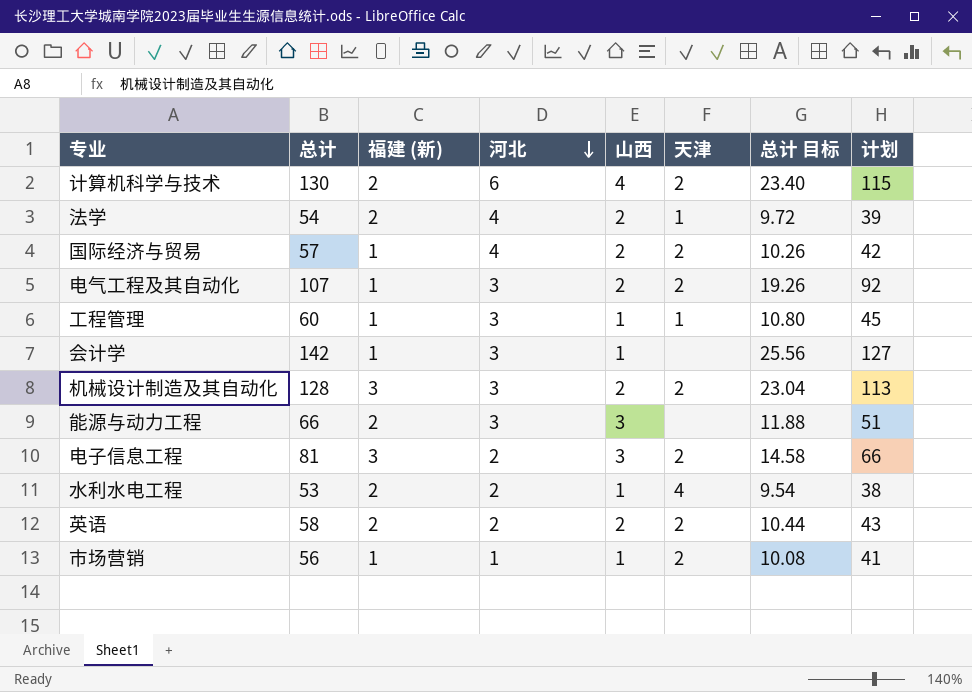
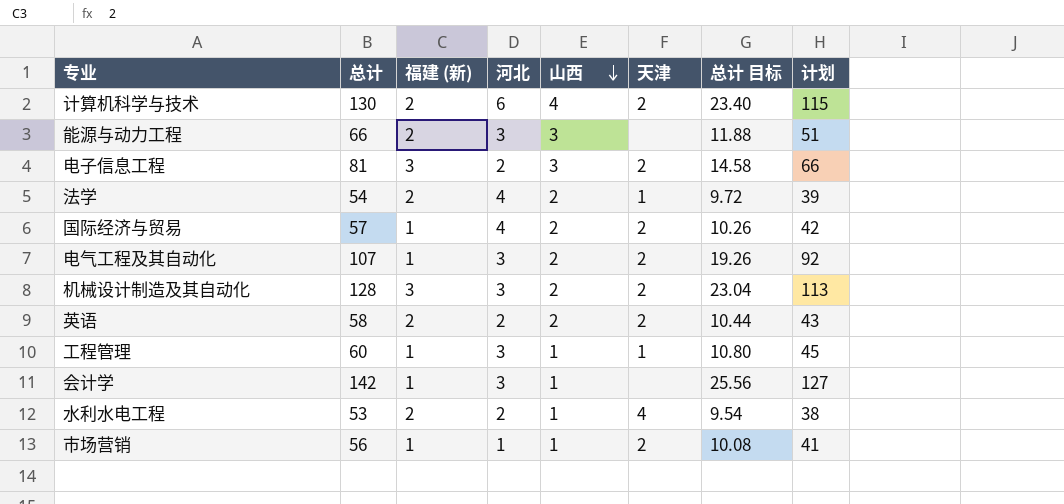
row order: 河北 descending -> 山西 descending

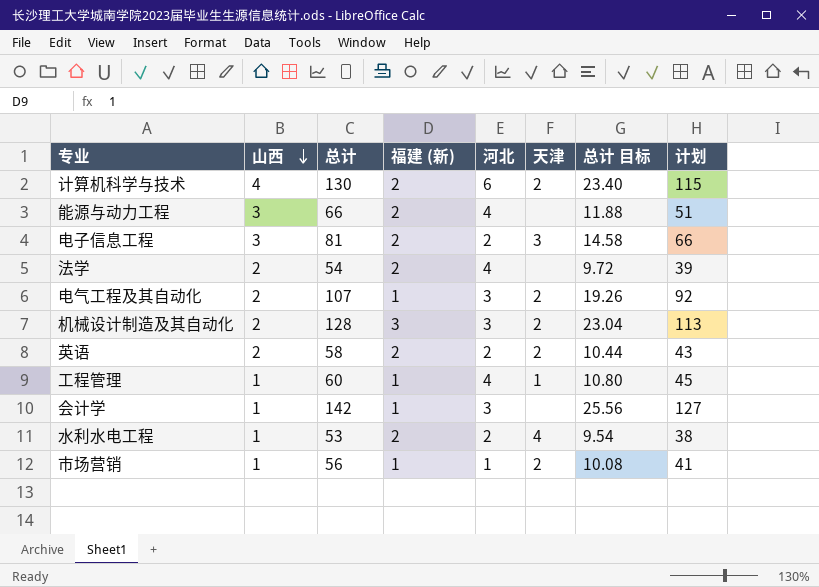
column 山西 | position: 5 -> 2
row 国际经济与贸易: 57 | 1 | 4 | 2 | 2 | 10.26 | 42 -> none
能源与动力工程 | 河北: 3 -> 4
电子信息工程 | 福建 (新): 3 -> 2
电子信息工程 | 天津: 2 -> 3
法学 | 天津: 1 -> none
工程管理 | 河北: 3 -> 4

